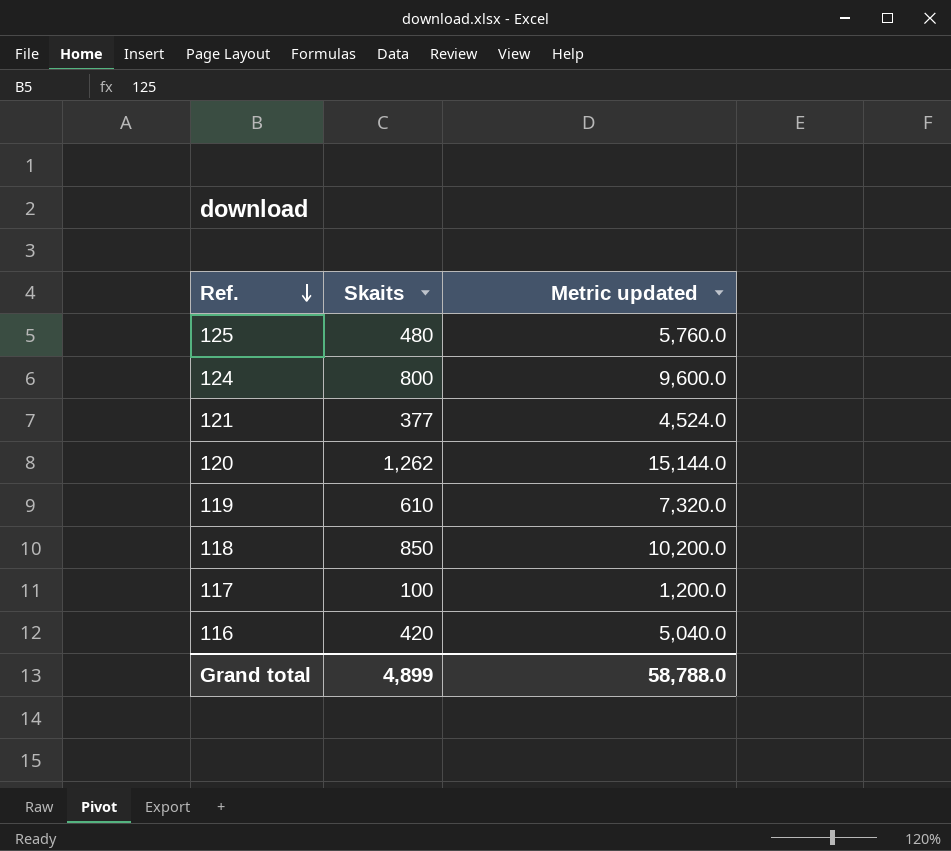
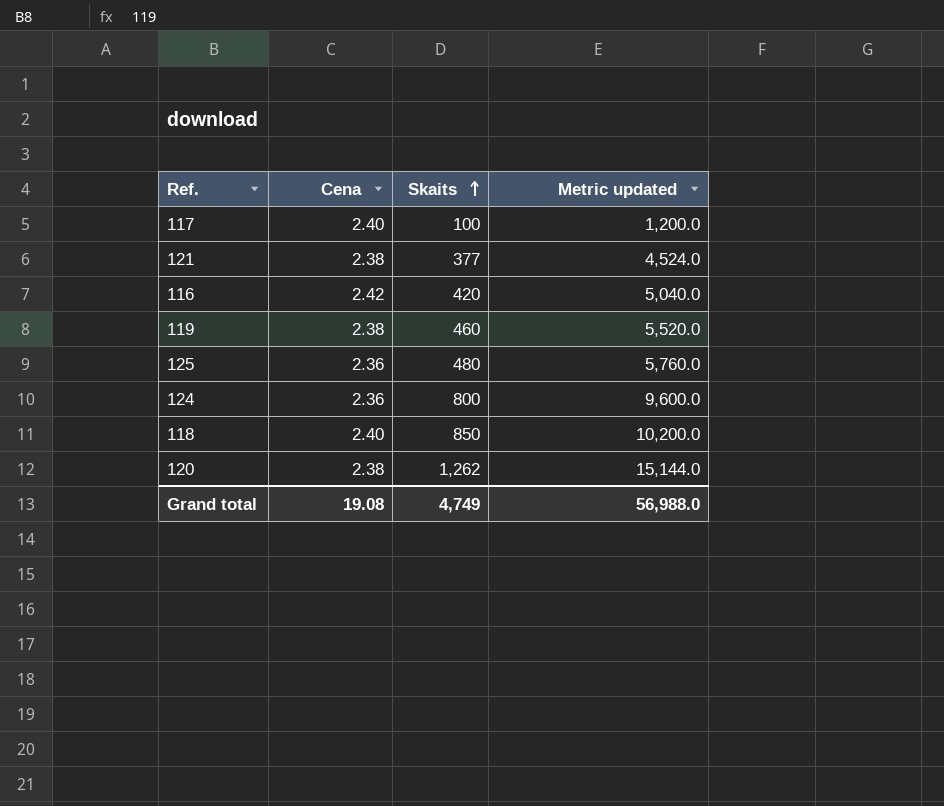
row order: Ref. descending -> Skaits ascending
column Cena | position: none -> 2
119 | Skaits: 610 -> 460
119 | Metric updated: 7,320.0 -> 5,520.0
Grand total | Skaits: 4,899 -> 4,749
Grand total | Metric updated: 58,788.0 -> 56,988.0

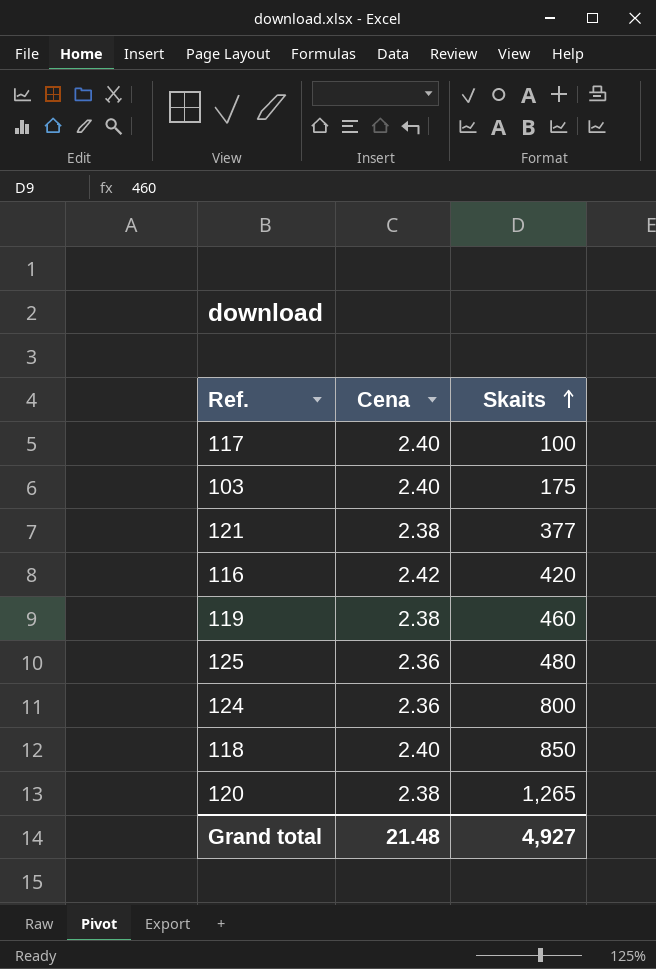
column Metric updated | formula: [Skaits] * 12 -> none
row 103: none -> 2.40 | 175
120 | Skaits: 1,262 -> 1,265
Grand total | Cena: 19.08 -> 21.48
Grand total | Skaits: 4,749 -> 4,927

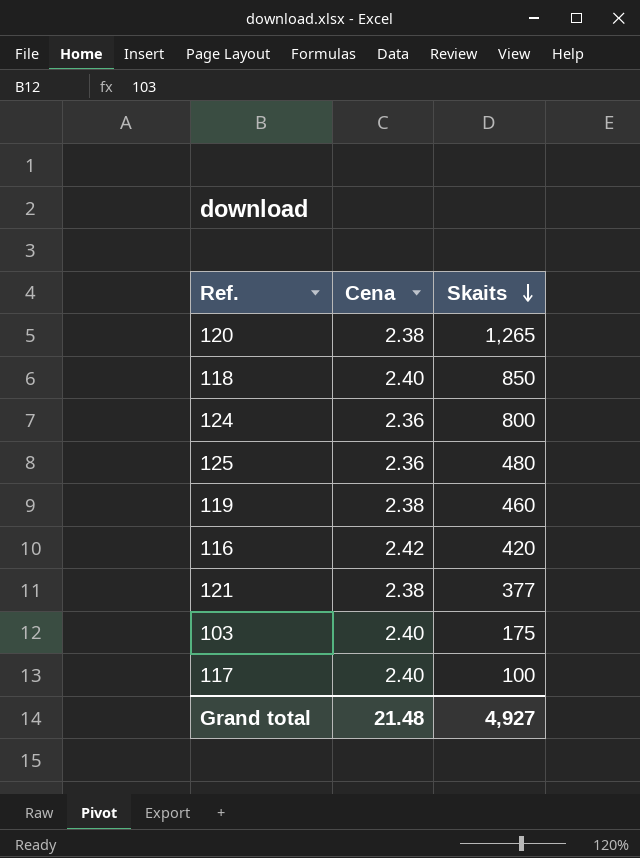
row order: Skaits ascending -> Skaits descending

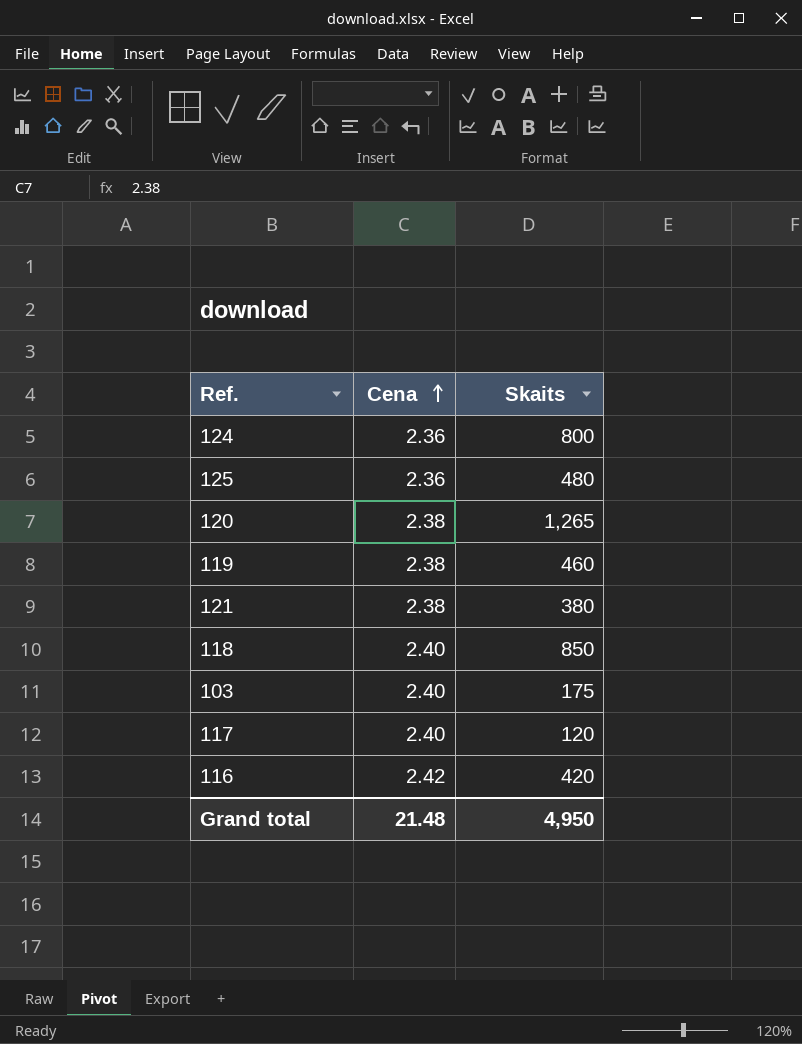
row order: Skaits descending -> Cena ascending
121 | Skaits: 377 -> 380
117 | Skaits: 100 -> 120
Grand total | Skaits: 4,927 -> 4,950

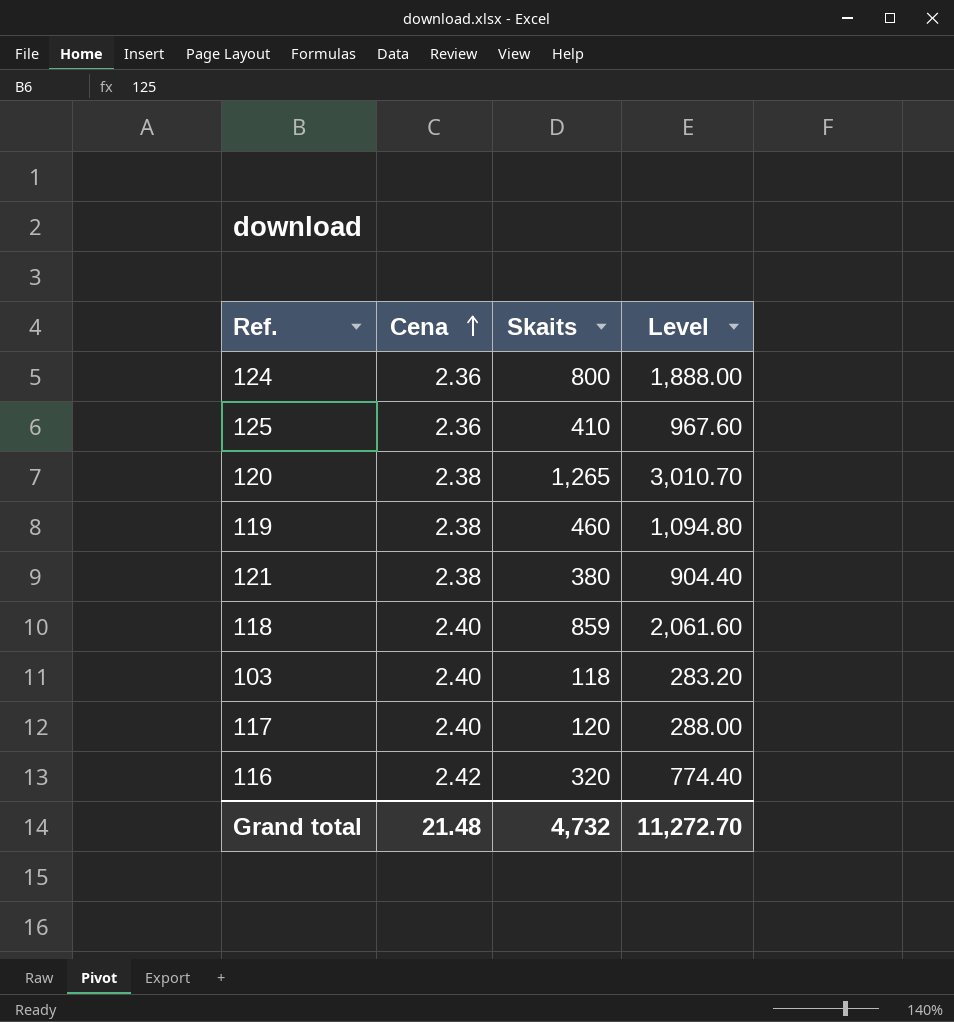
column Level | formula: none -> [Cena] * [Skaits]
125 | Skaits: 480 -> 410
118 | Skaits: 850 -> 859
103 | Skaits: 175 -> 118
116 | Skaits: 420 -> 320
Grand total | Skaits: 4,950 -> 4,732

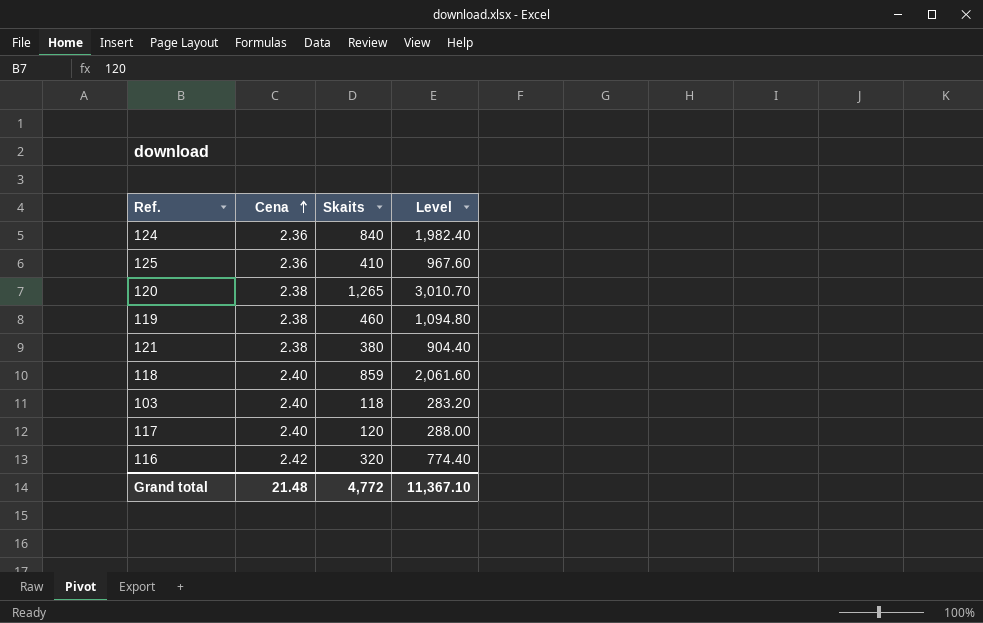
124 | Skaits: 800 -> 840
124 | Level: 1,888.00 -> 1,982.40
Grand total | Skaits: 4,732 -> 4,772
Grand total | Level: 11,272.70 -> 11,367.10

